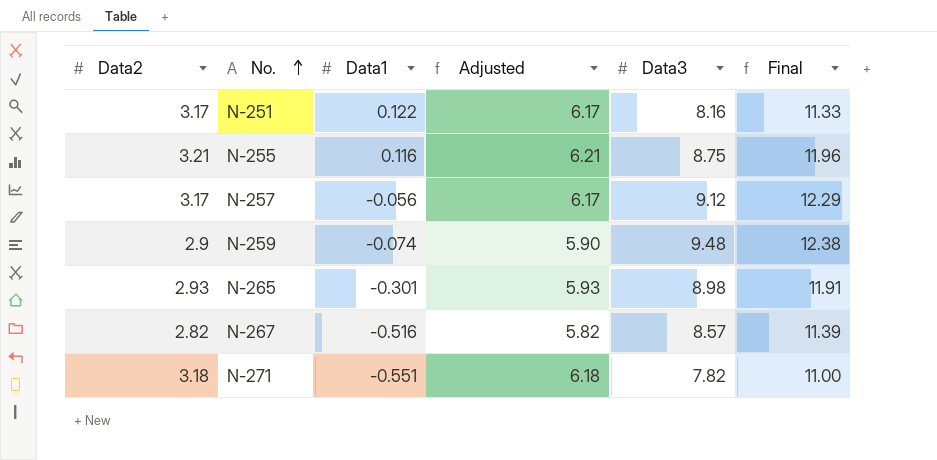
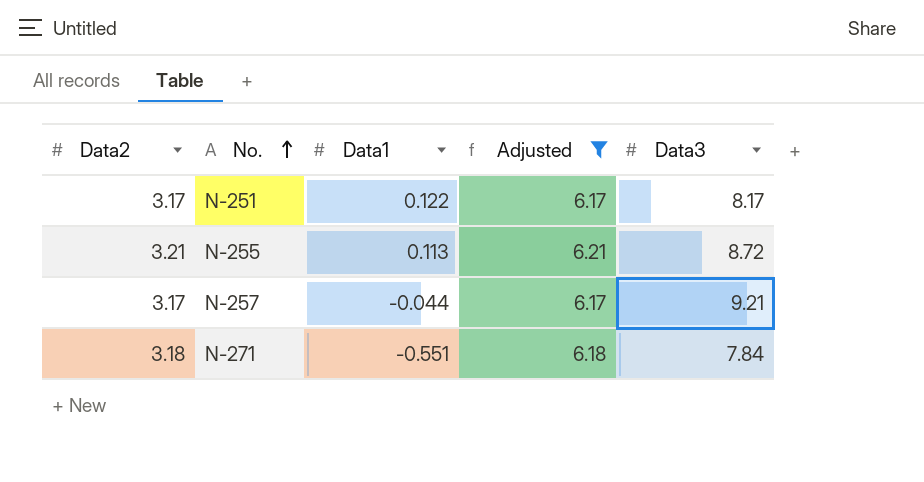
filter: none -> Adjusted >= 6.17
column Final | formula: [Data2] + [Data3] -> none
N-251 | Data3: 8.16 -> 8.17
N-255 | Data1: 0.116 -> 0.113
N-255 | Data3: 8.75 -> 8.72
N-257 | Data1: -0.056 -> -0.044
N-257 | Data3: 9.12 -> 9.21
N-271 | Data3: 7.82 -> 7.84

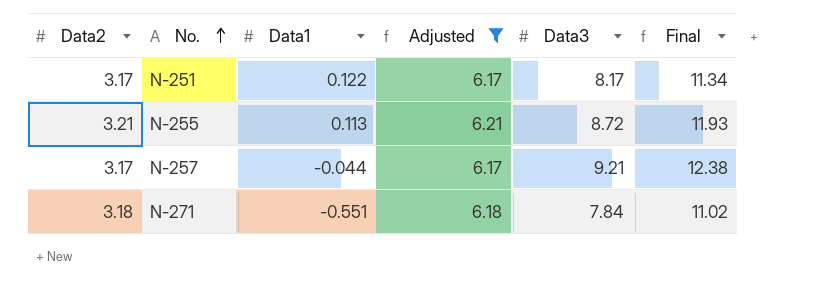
column Final | formula: none -> [Data2] + [Data3]

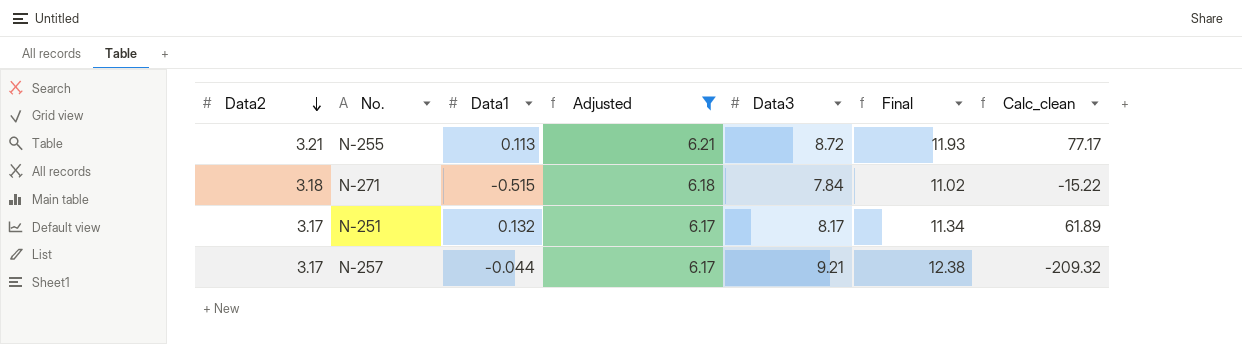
row order: No. ascending -> Data2 descending
column Calc_clean | formula: none -> [Data3] / [Data1]
N-271 | Data1: -0.551 -> -0.515
N-251 | Data1: 0.122 -> 0.132

